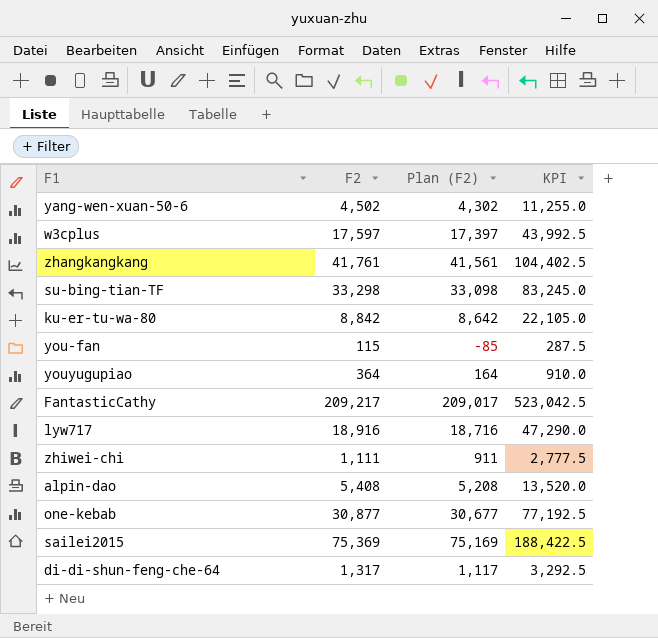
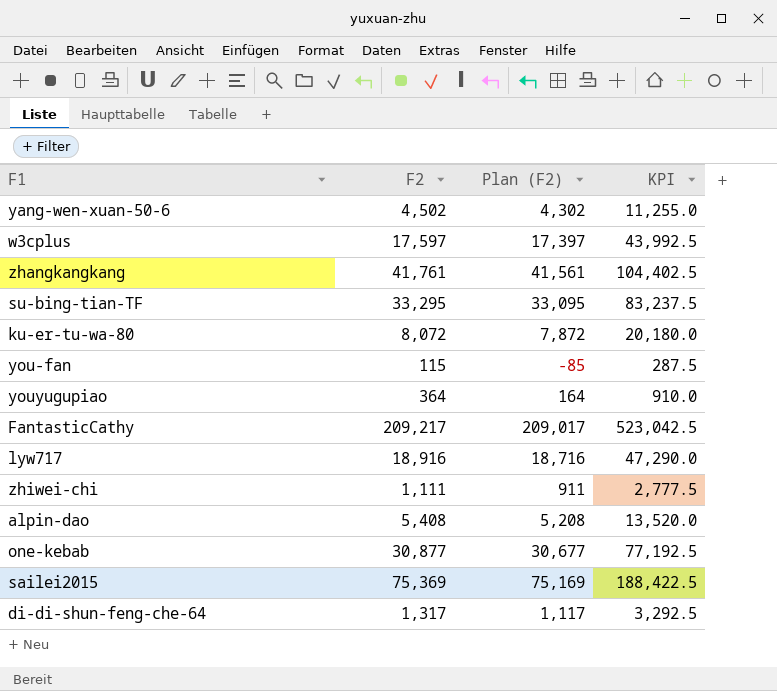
su-bing-tian-TF | F2: 33,298 -> 33,295
su-bing-tian-TF | Plan (F2): 33,098 -> 33,095
su-bing-tian-TF | KPI: 83,245.0 -> 83,237.5
ku-er-tu-wa-80 | F2: 8,842 -> 8,072
ku-er-tu-wa-80 | Plan (F2): 8,642 -> 7,872
ku-er-tu-wa-80 | KPI: 22,105.0 -> 20,180.0

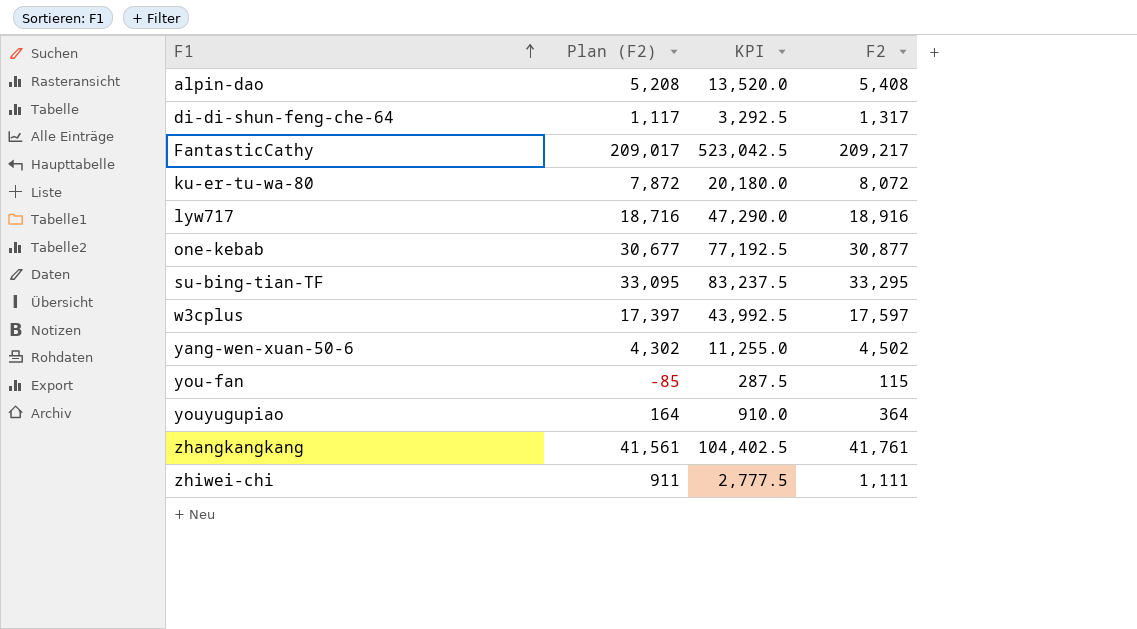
row order: none -> F1 ascending
column F2 | position: 2 -> 4
row sailei2015: 75,369 | 75,169 | 188,422.5 -> none

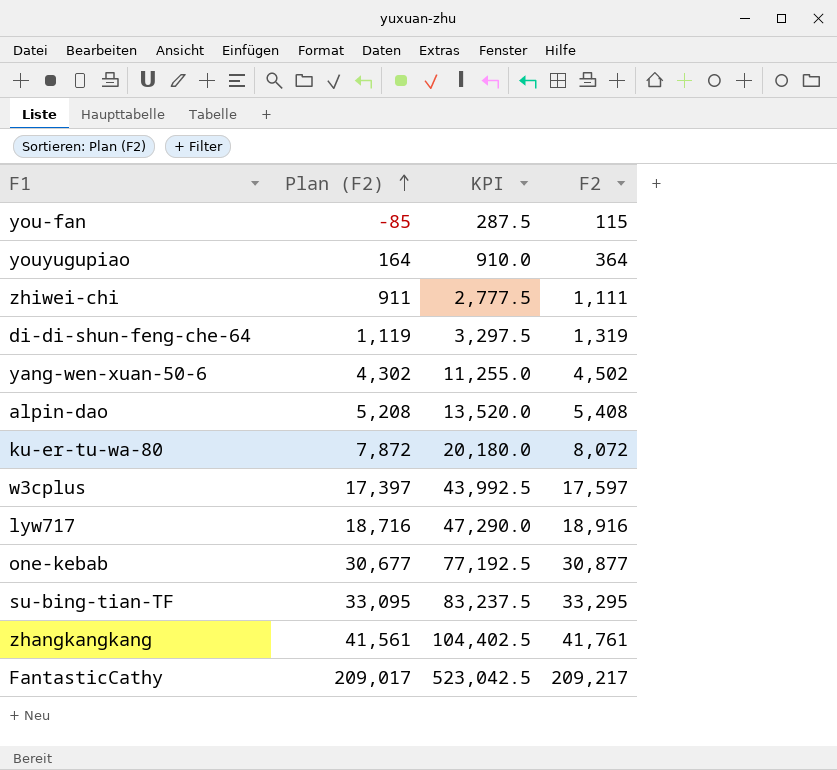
row order: F1 ascending -> Plan (F2) ascending
di-di-shun-feng-che-64 | Plan (F2): 1,117 -> 1,119
di-di-shun-feng-che-64 | KPI: 3,292.5 -> 3,297.5
di-di-shun-feng-che-64 | F2: 1,317 -> 1,319

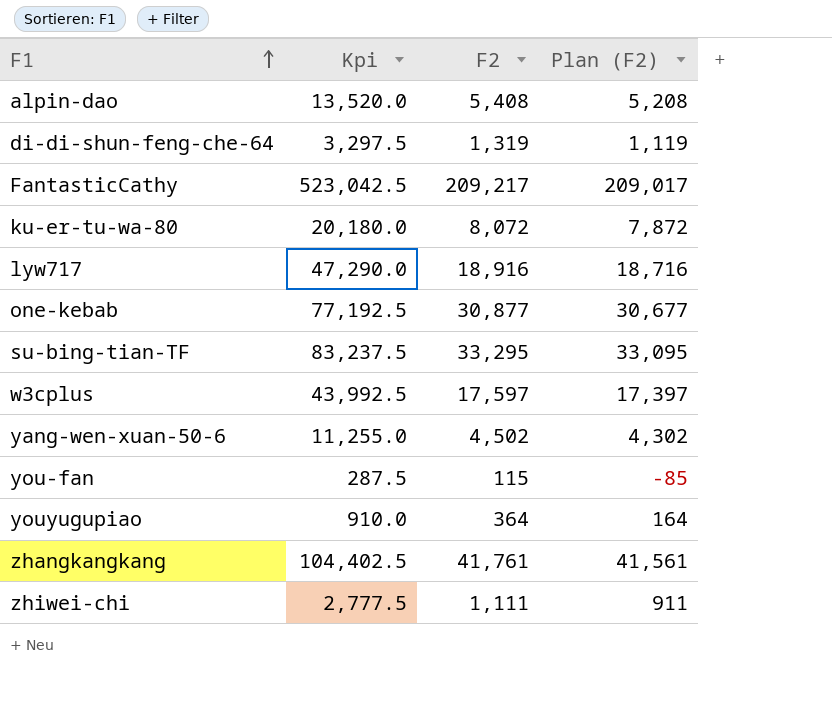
row order: Plan (F2) ascending -> F1 ascending
column name: KPI -> Kpi
column Plan (F2) | position: 2 -> 4

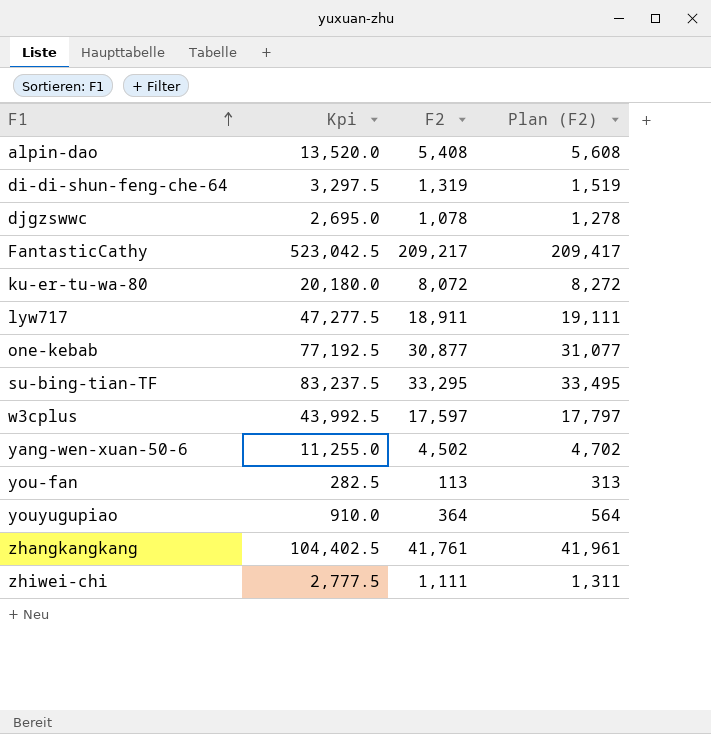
column Plan (F2) | formula: [F2] - 200 -> [F2] + 200
row djgzswwc: none -> 2,695.0 | 1,078 | 1,278
lyw717 | Kpi: 47,290.0 -> 47,277.5
lyw717 | F2: 18,916 -> 18,911
you-fan | Kpi: 287.5 -> 282.5
you-fan | F2: 115 -> 113

